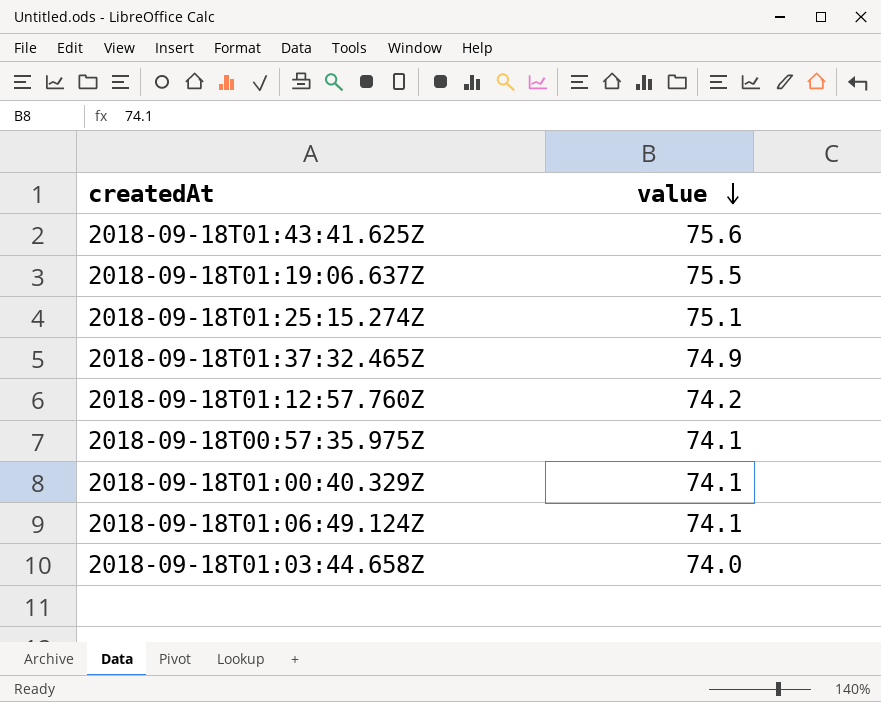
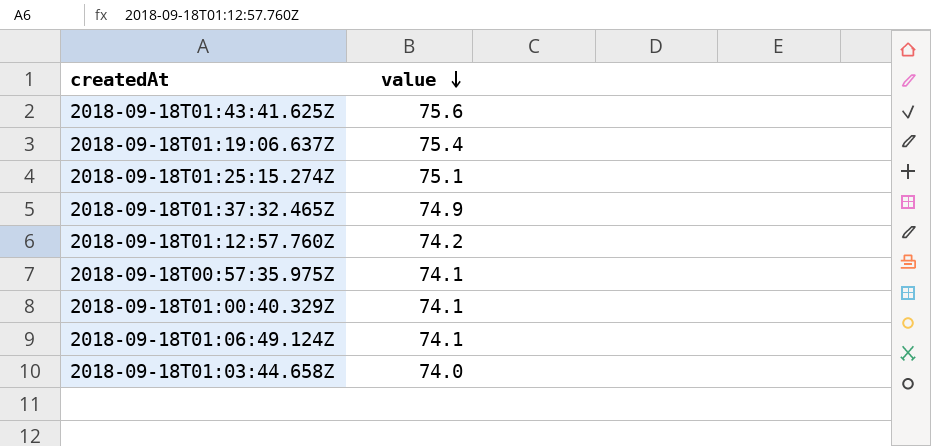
2018-09-18T01:19:06.637Z | value: 75.5 -> 75.4

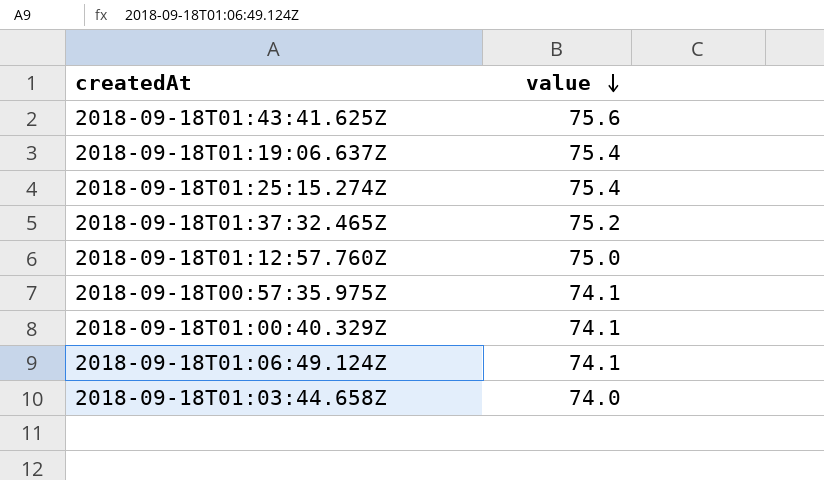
2018-09-18T01:25:15.274Z | value: 75.1 -> 75.4
2018-09-18T01:37:32.465Z | value: 74.9 -> 75.2
2018-09-18T01:12:57.760Z | value: 74.2 -> 75.0

